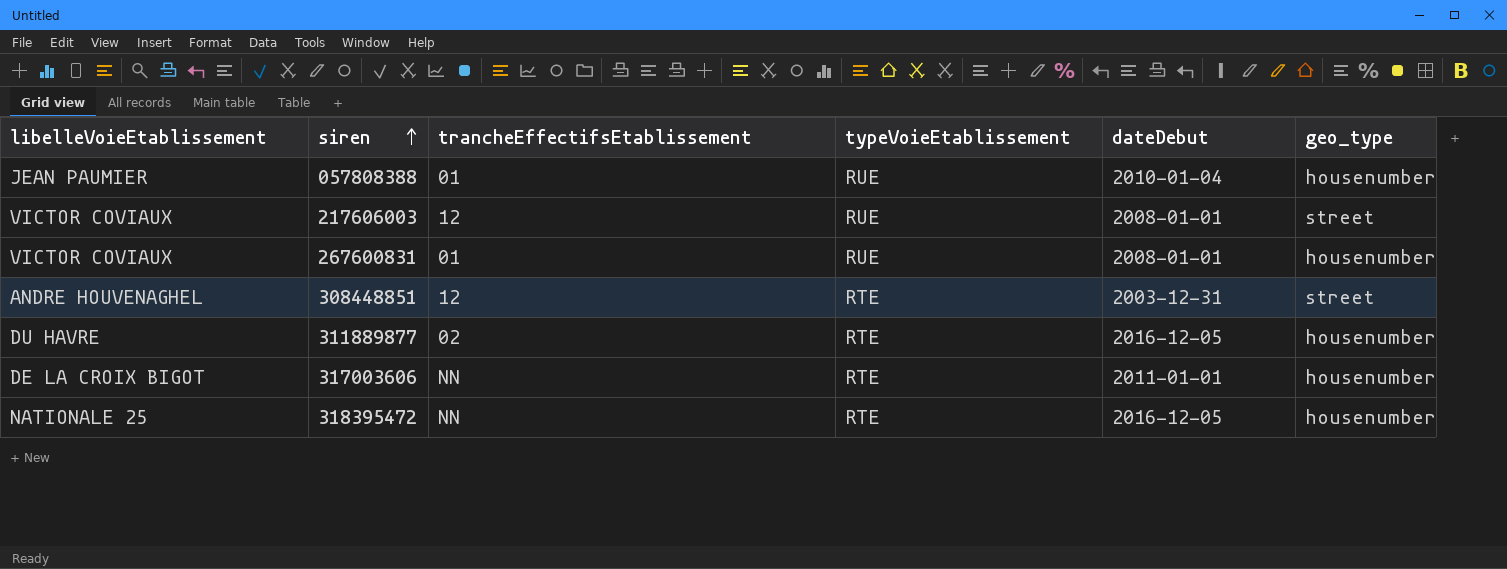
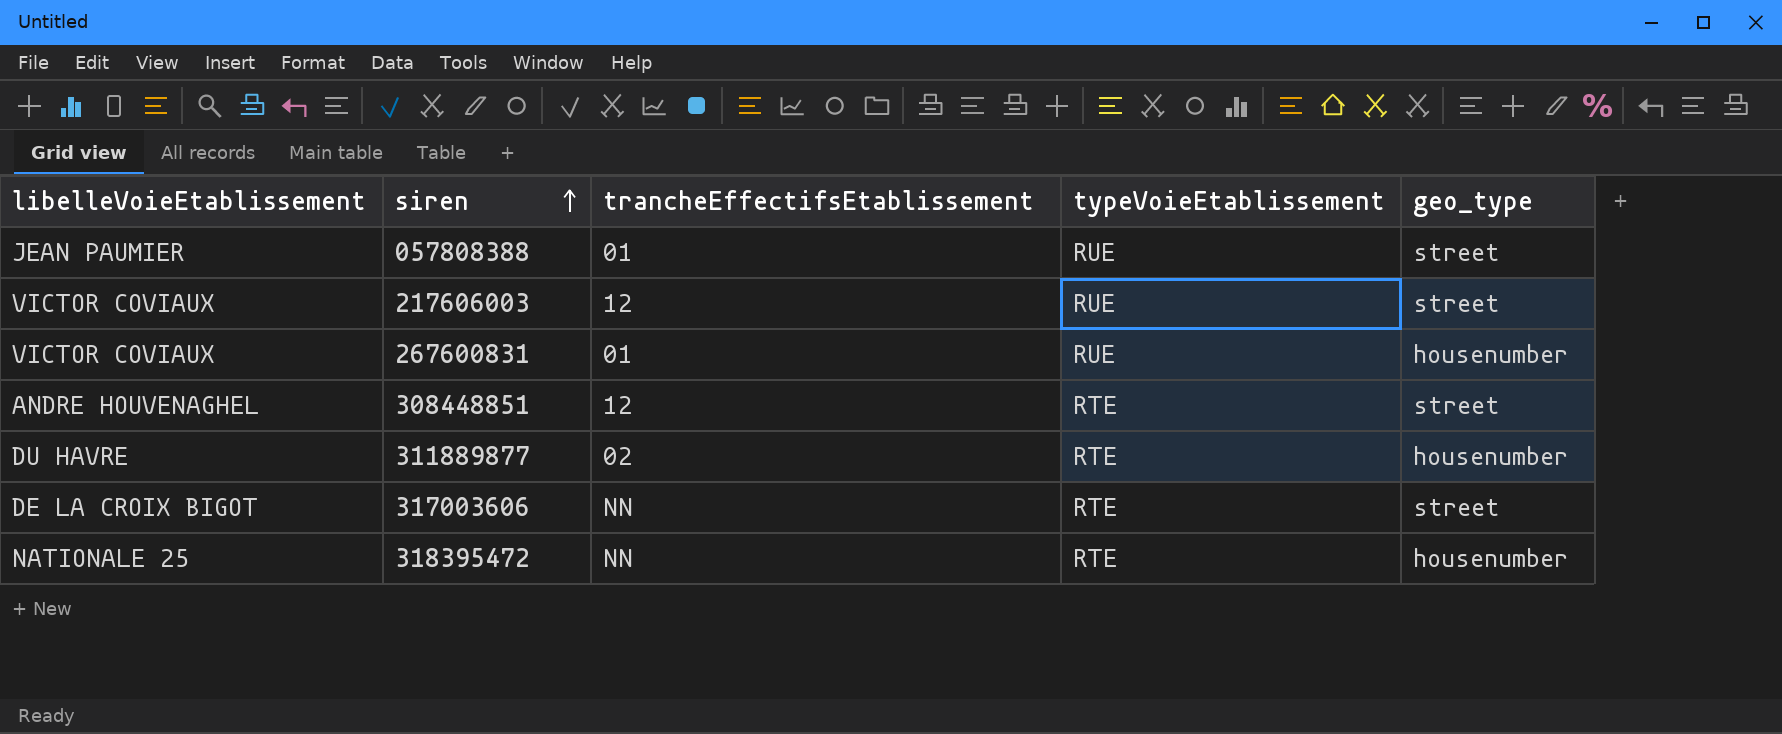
column dateDebut | position: 5 -> none
057808388 | geo_type: housenumber -> street
317003606 | geo_type: housenumber -> street

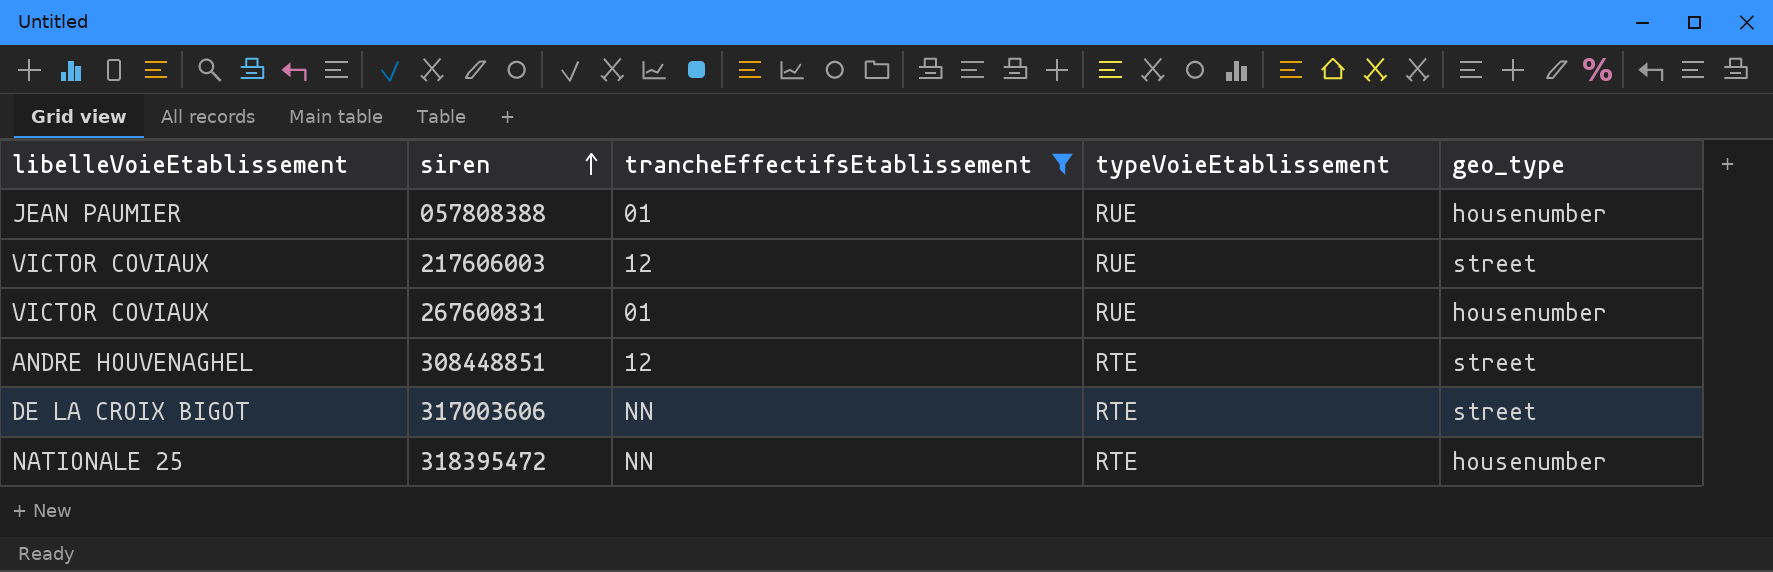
filter: none -> trancheEffectifsEtablissement != 02
057808388 | geo_type: street -> housenumber

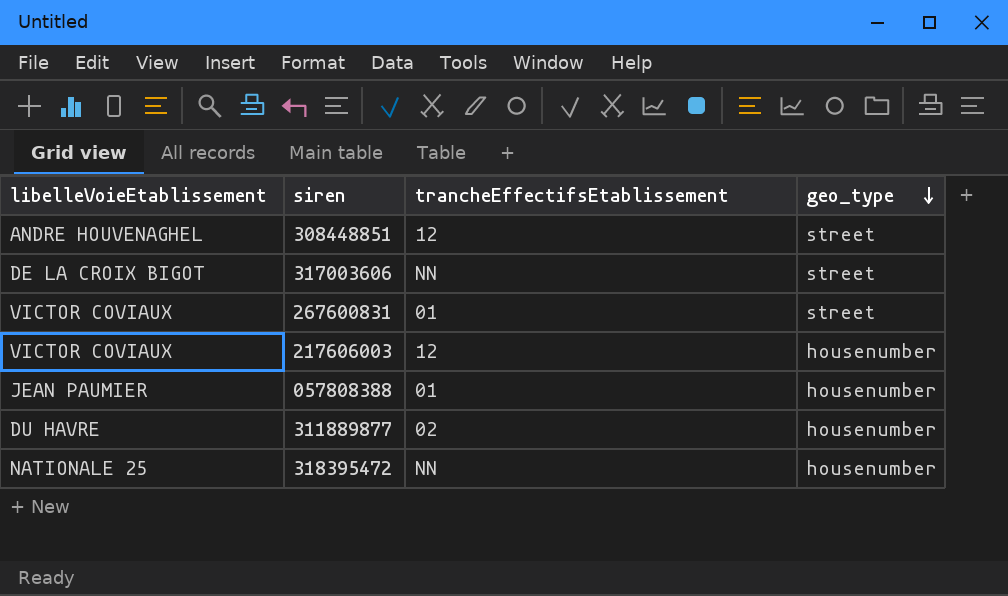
filter: trancheEffectifsEtablissement != 02 -> none
row order: siren ascending -> geo_type descending
column typeVoieEtablissement | position: 4 -> none
267600831 | geo_type: housenumber -> street
217606003 | geo_type: street -> housenumber

